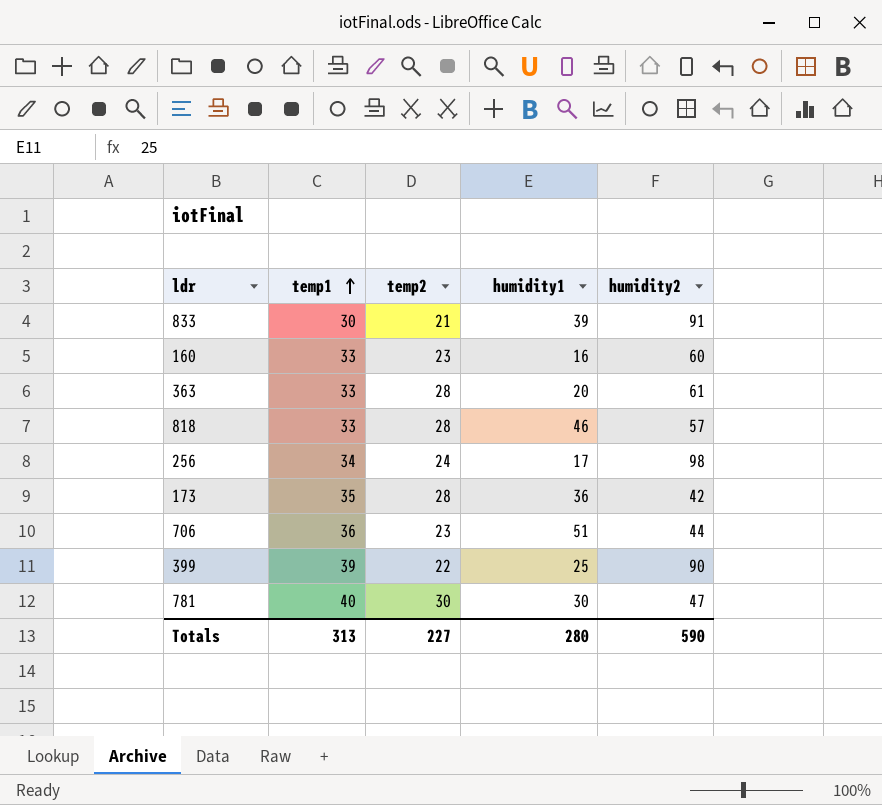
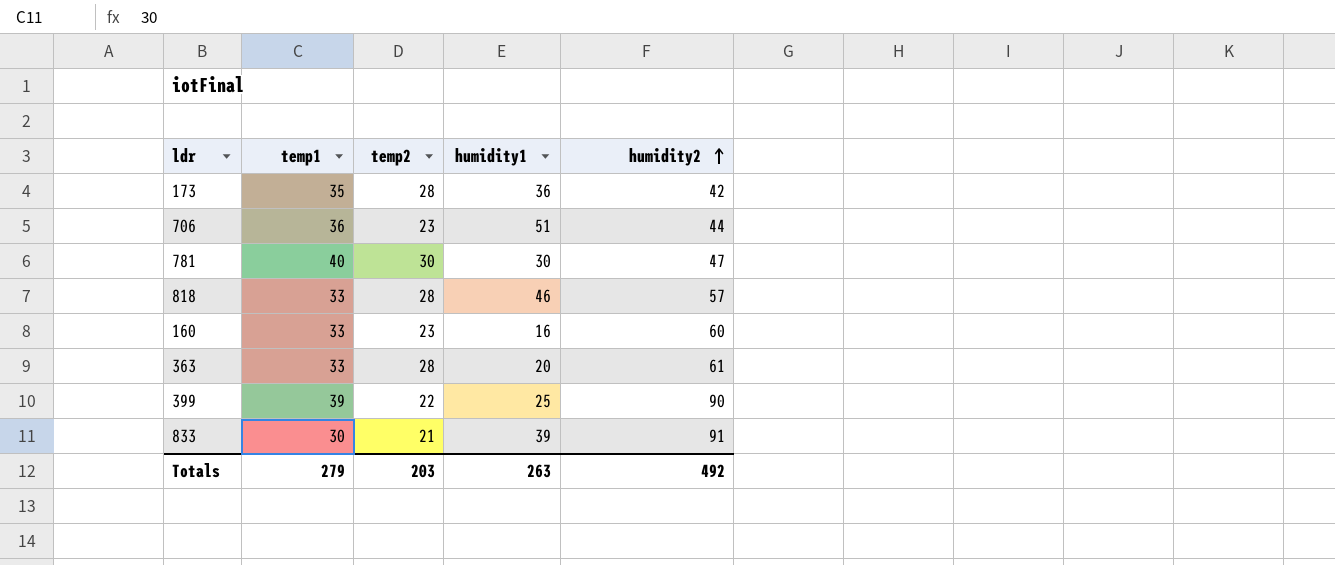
row order: temp1 ascending -> humidity2 ascending
row 256: 34 | 24 | 17 | 98 -> none
Totals | temp1: 313 -> 279
Totals | temp2: 227 -> 203
Totals | humidity1: 280 -> 263
Totals | humidity2: 590 -> 492

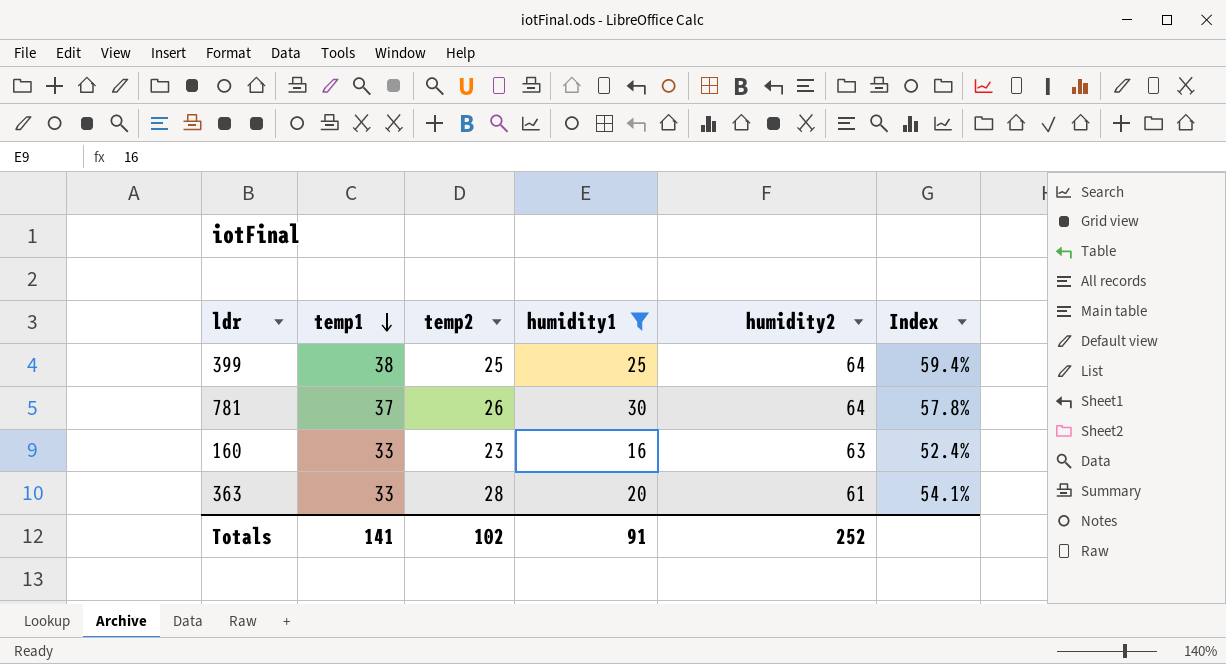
filter: none -> humidity1 <= 30
row order: humidity2 ascending -> temp1 descending
column Index | formula: none -> [temp1] / [humidity2]
399 | temp1: 39 -> 38
399 | temp2: 22 -> 25
399 | humidity2: 90 -> 64
781 | temp1: 40 -> 37
781 | temp2: 30 -> 26
781 | humidity2: 47 -> 64
160 | humidity2: 60 -> 63
Totals | temp1: 279 -> 141
Totals | temp2: 203 -> 102
Totals | humidity1: 263 -> 91
Totals | humidity2: 492 -> 252

